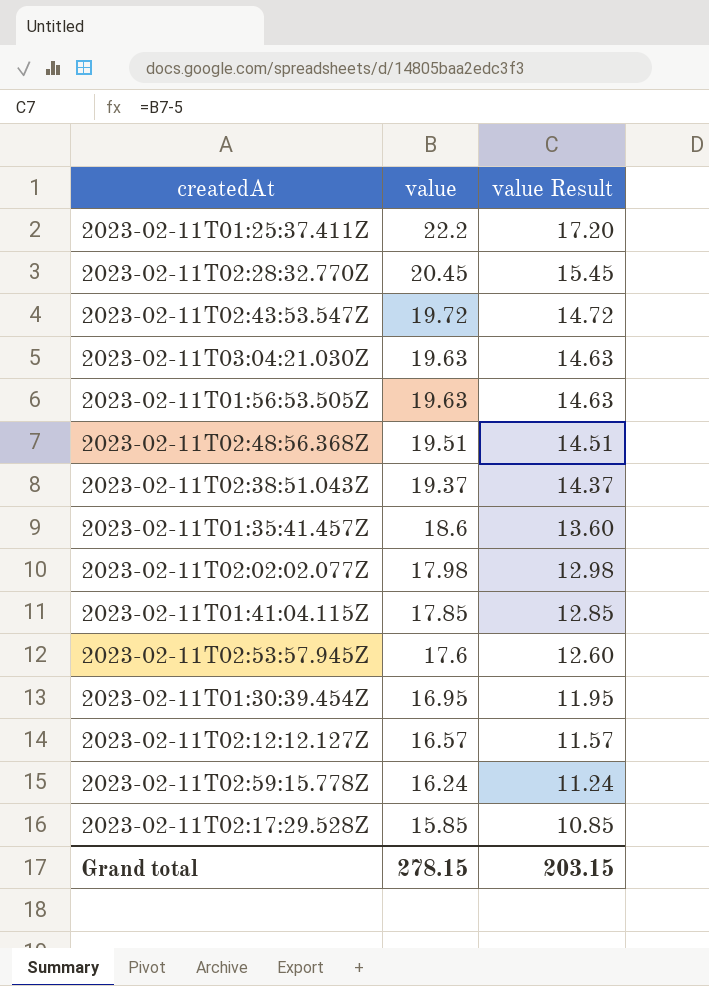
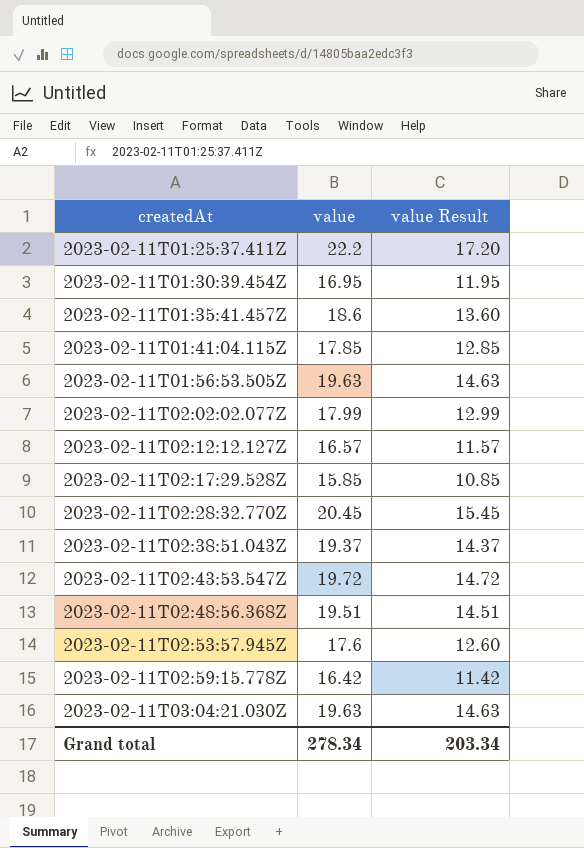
row order: value descending -> createdAt ascending
2023-02-11T02:02:02.077Z | value: 17.98 -> 17.99
2023-02-11T02:02:02.077Z | value Result: 12.98 -> 12.99
2023-02-11T02:59:15.778Z | value: 16.24 -> 16.42
2023-02-11T02:59:15.778Z | value Result: 11.24 -> 11.42
Grand total | value: 278.15 -> 278.34
Grand total | value Result: 203.15 -> 203.34

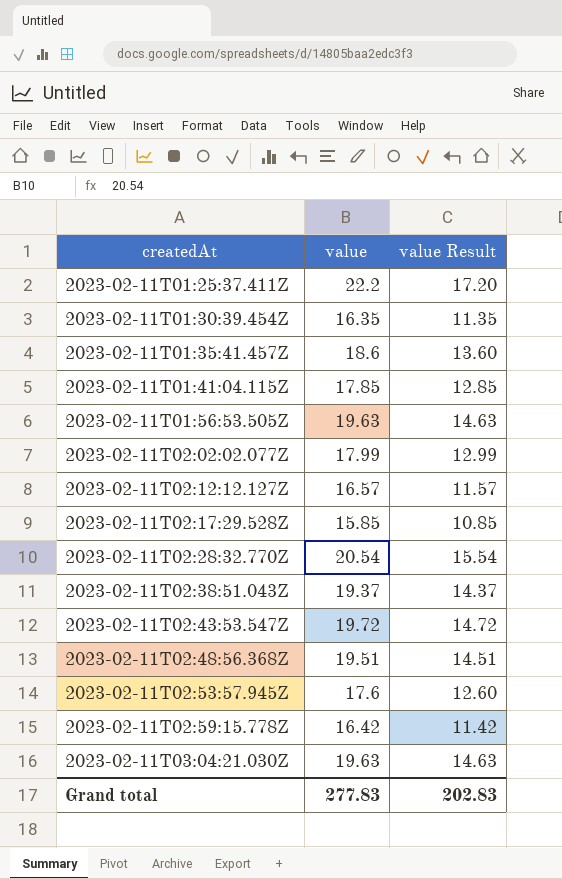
2023-02-11T01:30:39.454Z | value: 16.95 -> 16.35
2023-02-11T01:30:39.454Z | value Result: 11.95 -> 11.35
2023-02-11T02:28:32.770Z | value: 20.45 -> 20.54
2023-02-11T02:28:32.770Z | value Result: 15.45 -> 15.54
Grand total | value: 278.34 -> 277.83
Grand total | value Result: 203.34 -> 202.83

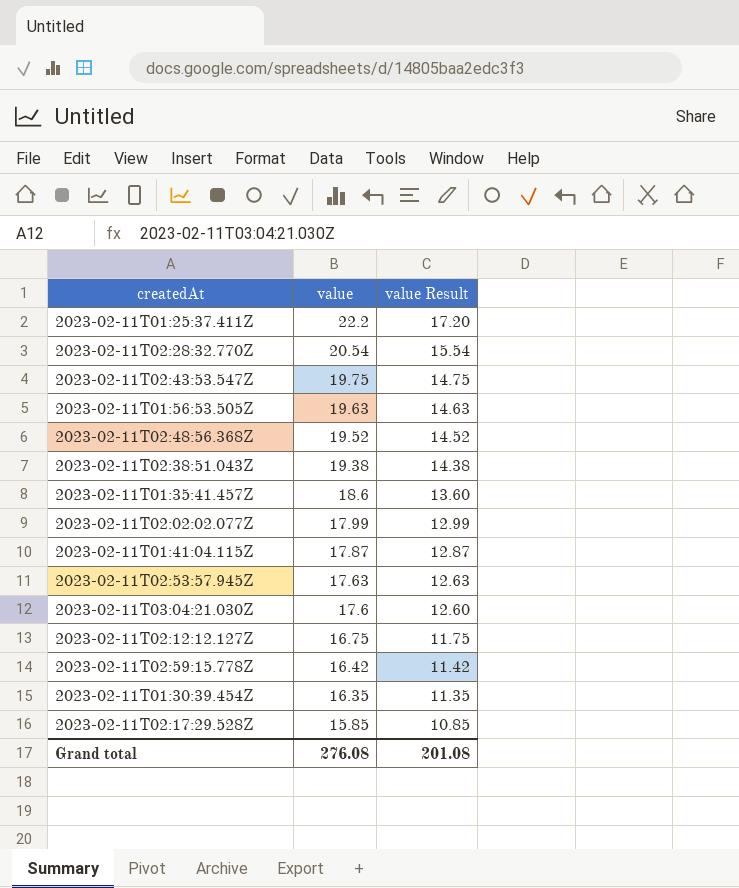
row order: createdAt ascending -> value descending
2023-02-11T02:43:53.547Z | value: 19.72 -> 19.75
2023-02-11T02:43:53.547Z | value Result: 14.72 -> 14.75
2023-02-11T02:48:56.368Z | value: 19.51 -> 19.52
2023-02-11T02:48:56.368Z | value Result: 14.51 -> 14.52
2023-02-11T02:38:51.043Z | value: 19.37 -> 19.38
2023-02-11T02:38:51.043Z | value Result: 14.37 -> 14.38
2023-02-11T01:41:04.115Z | value: 17.85 -> 17.87
2023-02-11T01:41:04.115Z | value Result: 12.85 -> 12.87
2023-02-11T02:53:57.945Z | value: 17.6 -> 17.63
2023-02-11T02:53:57.945Z | value Result: 12.60 -> 12.63
2023-02-11T03:04:21.030Z | value: 19.63 -> 17.6
2023-02-11T03:04:21.030Z | value Result: 14.63 -> 12.60
2023-02-11T02:12:12.127Z | value: 16.57 -> 16.75
2023-02-11T02:12:12.127Z | value Result: 11.57 -> 11.75
Grand total | value: 277.83 -> 276.08
Grand total | value Result: 202.83 -> 201.08

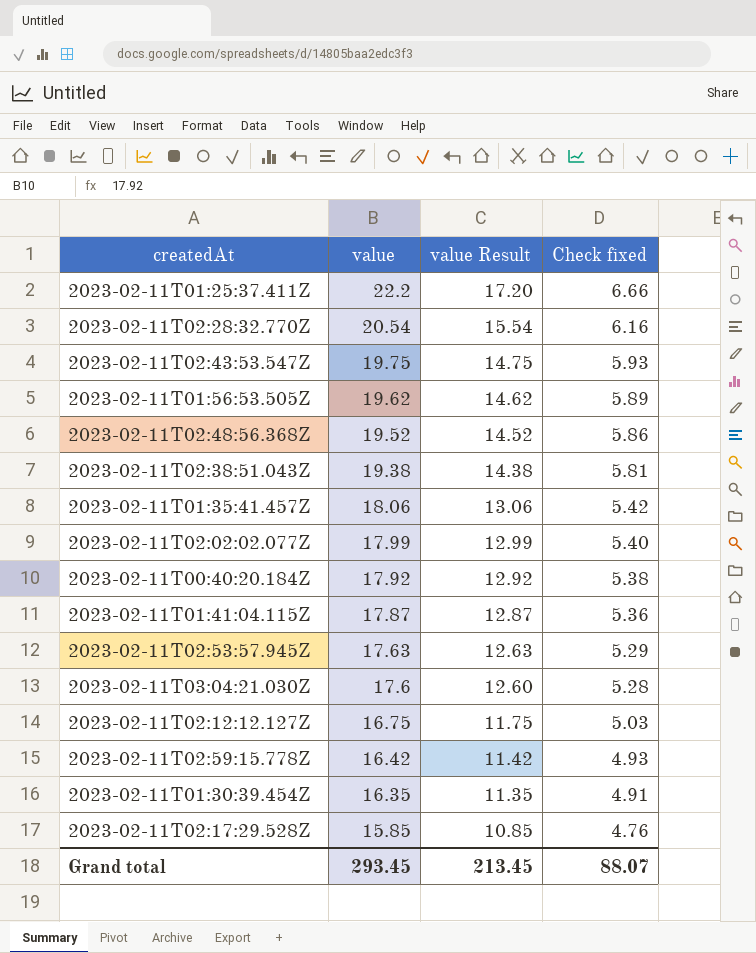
column Check fixed | formula: none -> [value] * 0.3
2023-02-11T01:56:53.505Z | value: 19.63 -> 19.62
2023-02-11T01:56:53.505Z | value Result: 14.63 -> 14.62
2023-02-11T01:35:41.457Z | value: 18.6 -> 18.06
2023-02-11T01:35:41.457Z | value Result: 13.60 -> 13.06
row 2023-02-11T00:40:20.184Z: none -> 17.92 | 12.92 | 5.38
Grand total | value: 276.08 -> 293.45
Grand total | value Result: 201.08 -> 213.45

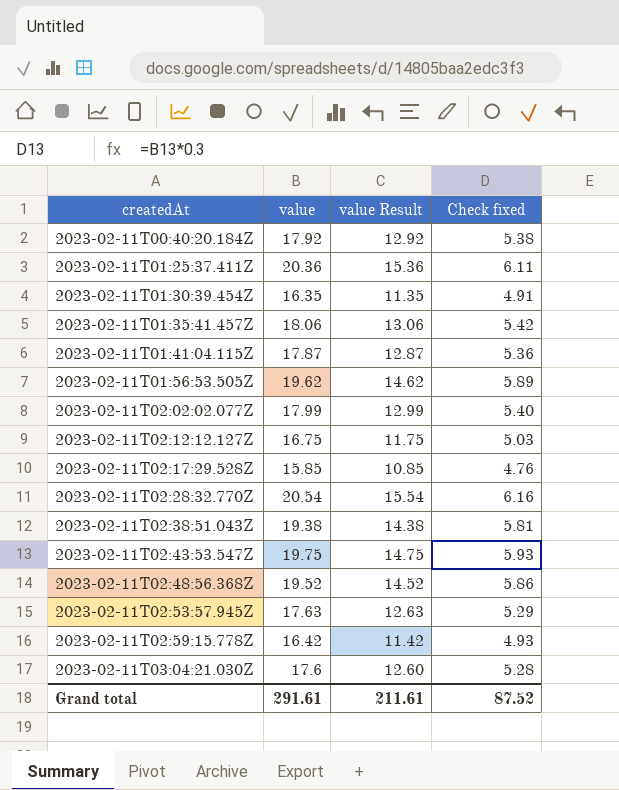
row order: value descending -> createdAt ascending
2023-02-11T01:25:37.411Z | value: 22.2 -> 20.36
2023-02-11T01:25:37.411Z | value Result: 17.20 -> 15.36
2023-02-11T01:25:37.411Z | Check fixed: 6.66 -> 6.11
Grand total | value: 293.45 -> 291.61
Grand total | value Result: 213.45 -> 211.61
Grand total | Check fixed: 88.07 -> 87.52

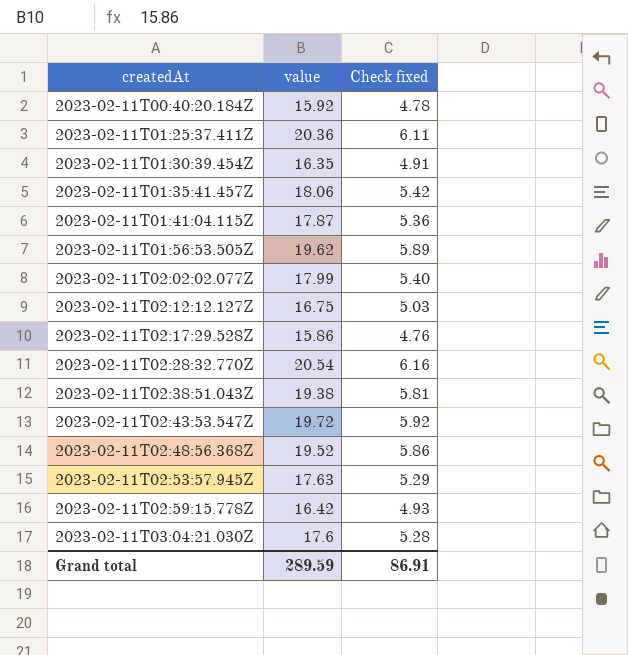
column value Result | formula: [value] - 5 -> none
2023-02-11T00:40:20.184Z | value: 17.92 -> 15.92
2023-02-11T00:40:20.184Z | Check fixed: 5.38 -> 4.78
2023-02-11T02:17:29.528Z | value: 15.85 -> 15.86
2023-02-11T02:43:53.547Z | value: 19.75 -> 19.72
2023-02-11T02:43:53.547Z | Check fixed: 5.93 -> 5.92
Grand total | value: 291.61 -> 289.59
Grand total | Check fixed: 87.52 -> 86.91

